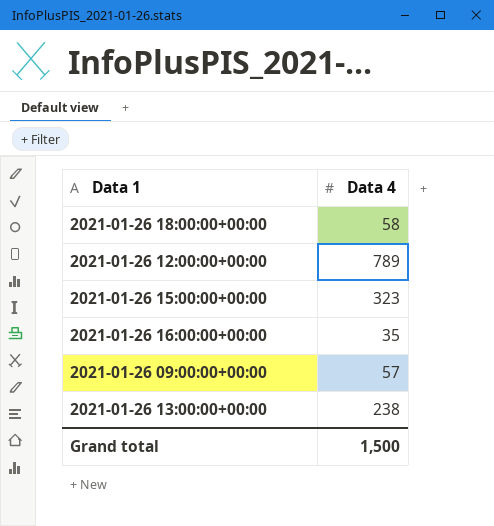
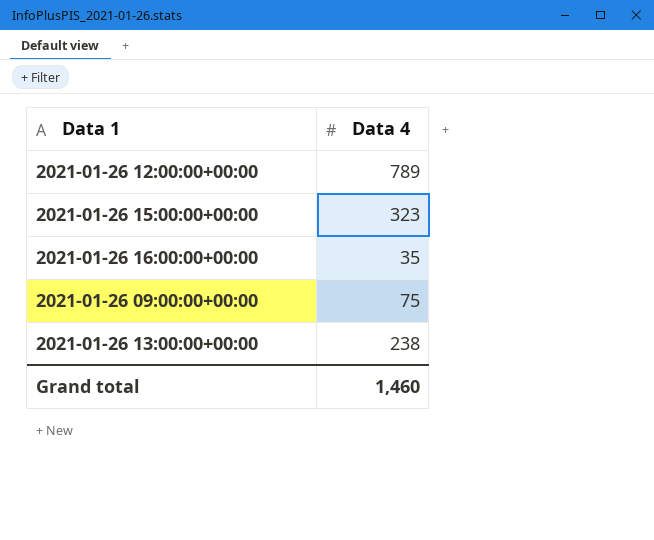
row 2021-01-26 18:00:00+00:00: 58 -> none
2021-01-26 09:00:00+00:00 | Data 4: 57 -> 75
Grand total | Data 4: 1,500 -> 1,460

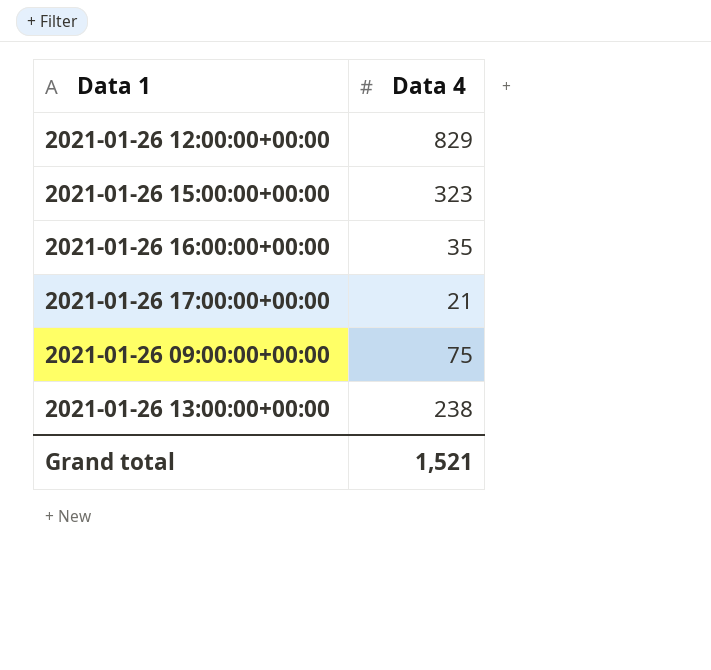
2021-01-26 12:00:00+00:00 | Data 4: 789 -> 829
row 2021-01-26 17:00:00+00:00: none -> 21
Grand total | Data 4: 1,460 -> 1,521

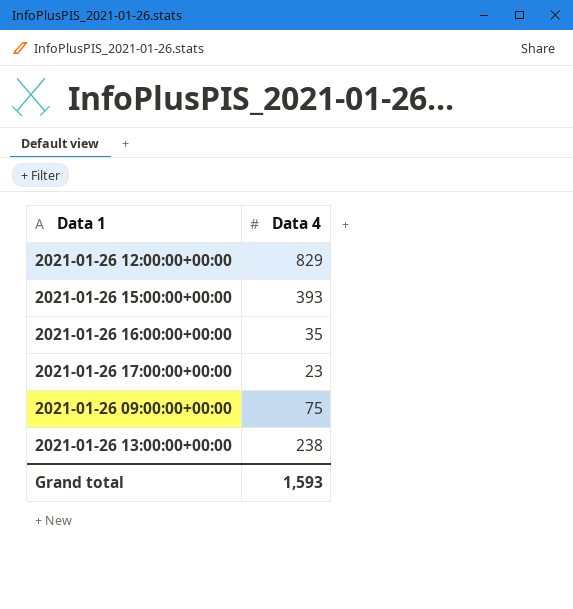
2021-01-26 15:00:00+00:00 | Data 4: 323 -> 393
2021-01-26 17:00:00+00:00 | Data 4: 21 -> 23
Grand total | Data 4: 1,521 -> 1,593

